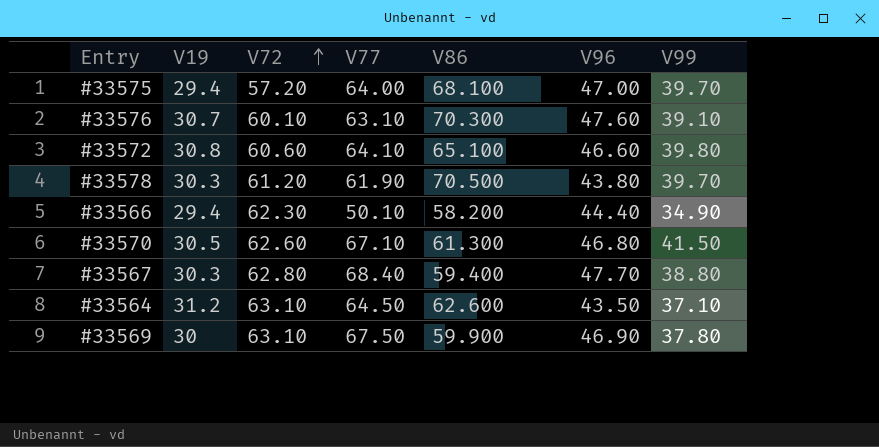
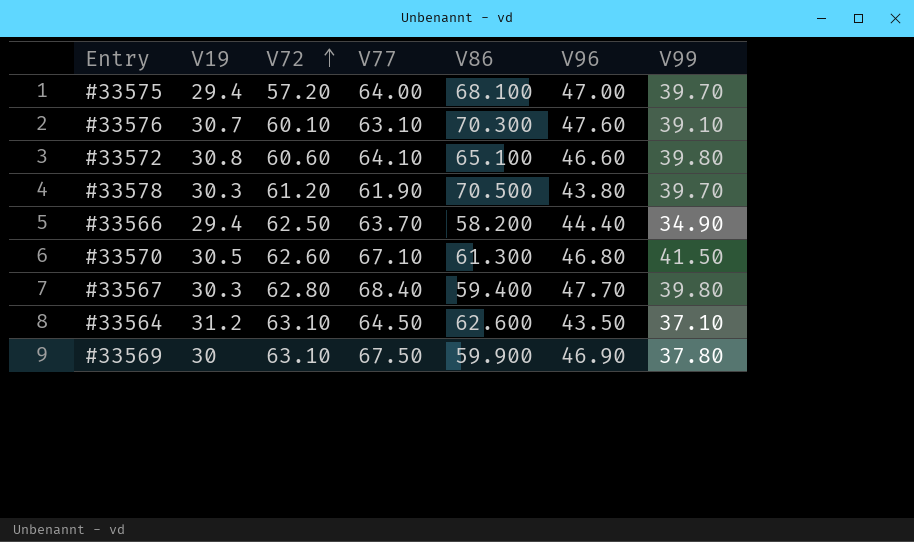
#33566 | V72: 62.30 -> 62.50
#33566 | V77: 50.10 -> 63.70
#33567 | V99: 38.80 -> 39.80

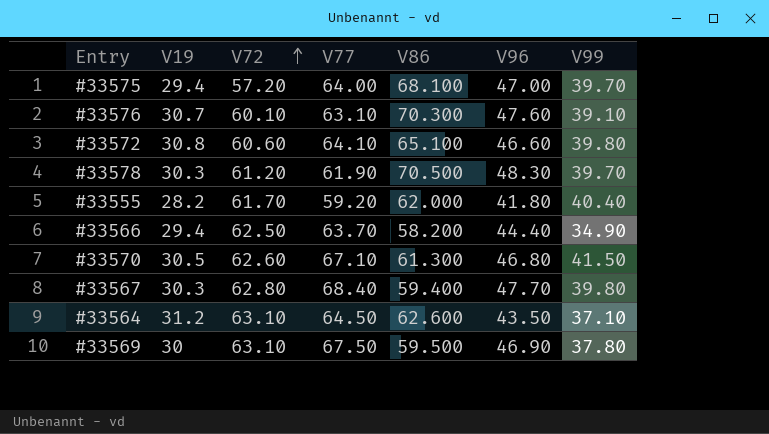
#33578 | V96: 43.80 -> 48.30
row #33555: none -> 28.2 | 61.70 | 59.20 | 62.000 | 41.80 | 40.40
#33569 | V86: 59.900 -> 59.500

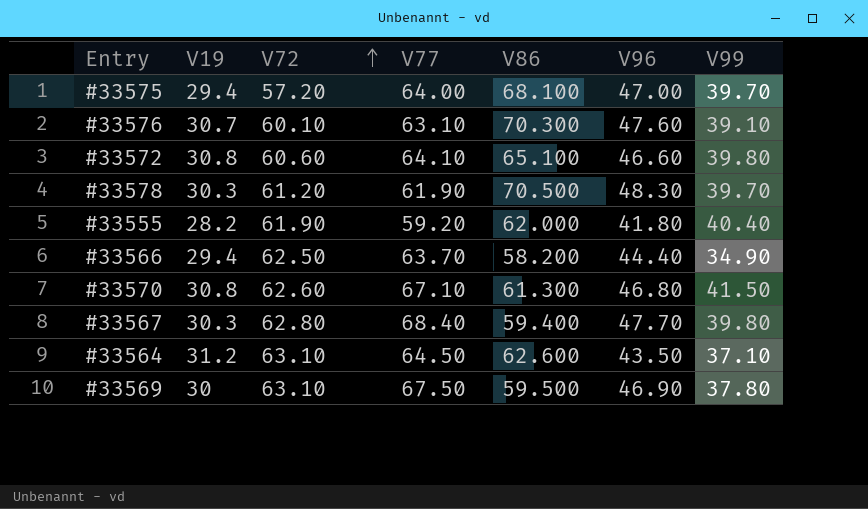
#33555 | V72: 61.70 -> 61.90
#33570 | V19: 30.5 -> 30.8

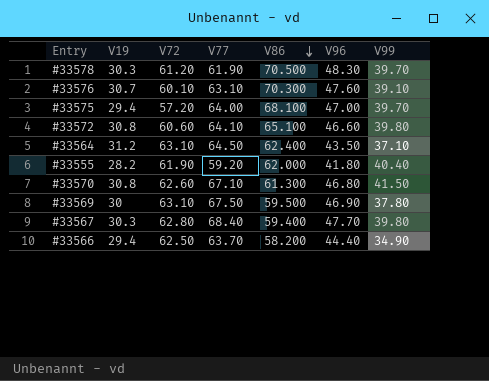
row order: V72 ascending -> V86 descending
#33564 | V86: 62.600 -> 62.400

